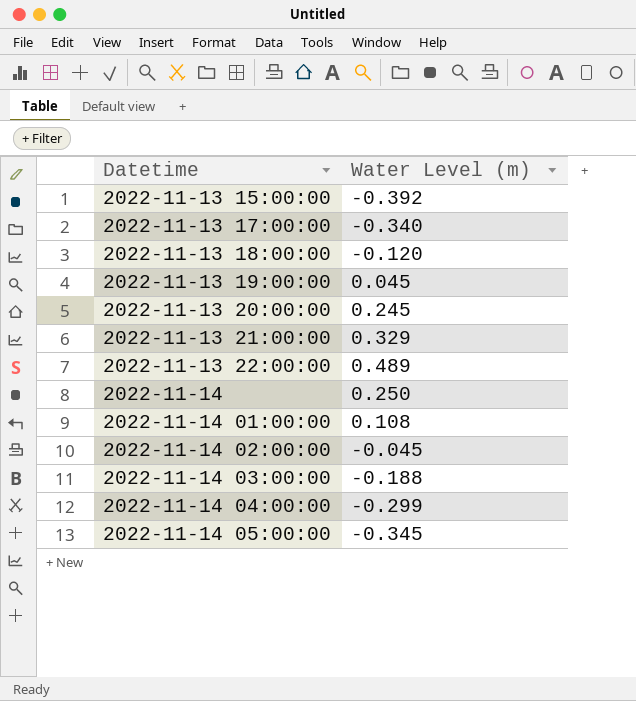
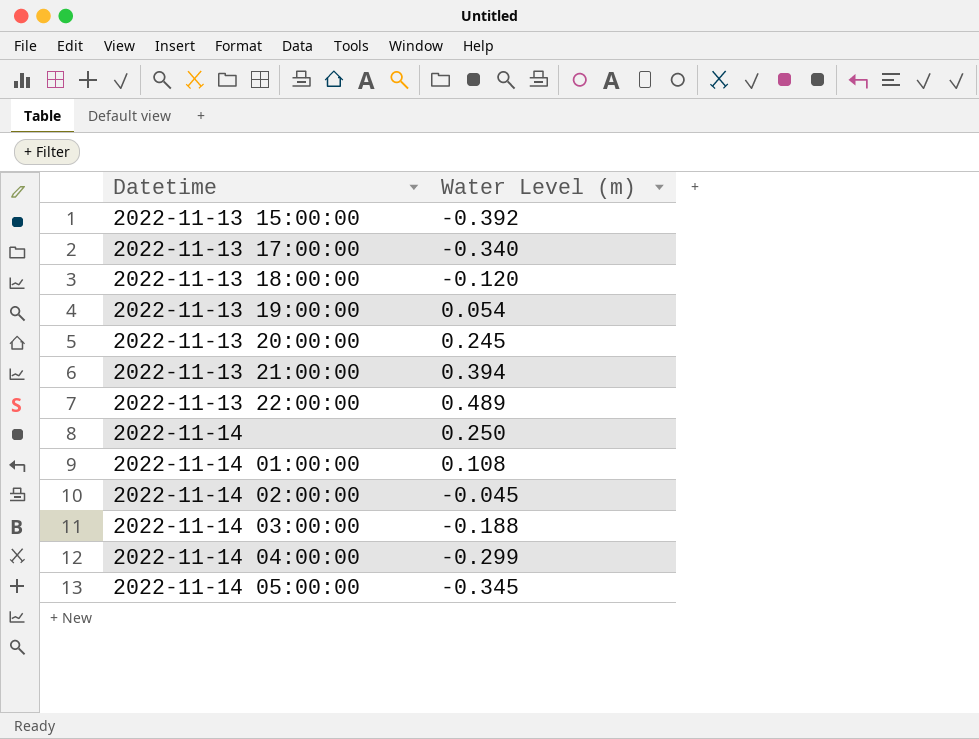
2022-11-13 19:00:00 | Water Level (m): 0.045 -> 0.054
2022-11-13 21:00:00 | Water Level (m): 0.329 -> 0.394

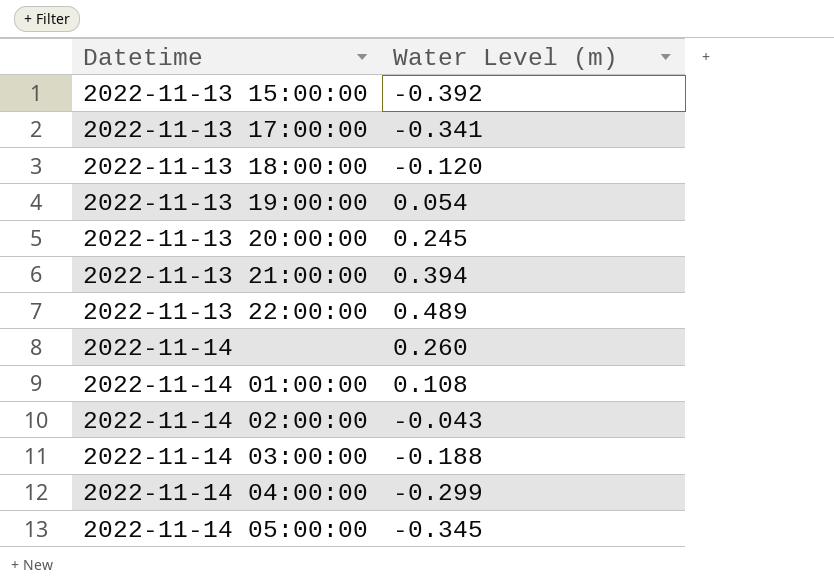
2022-11-13 17:00:00 | Water Level (m): -0.340 -> -0.341
2022-11-14 | Water Level (m): 0.250 -> 0.260
2022-11-14 02:00:00 | Water Level (m): -0.045 -> -0.043

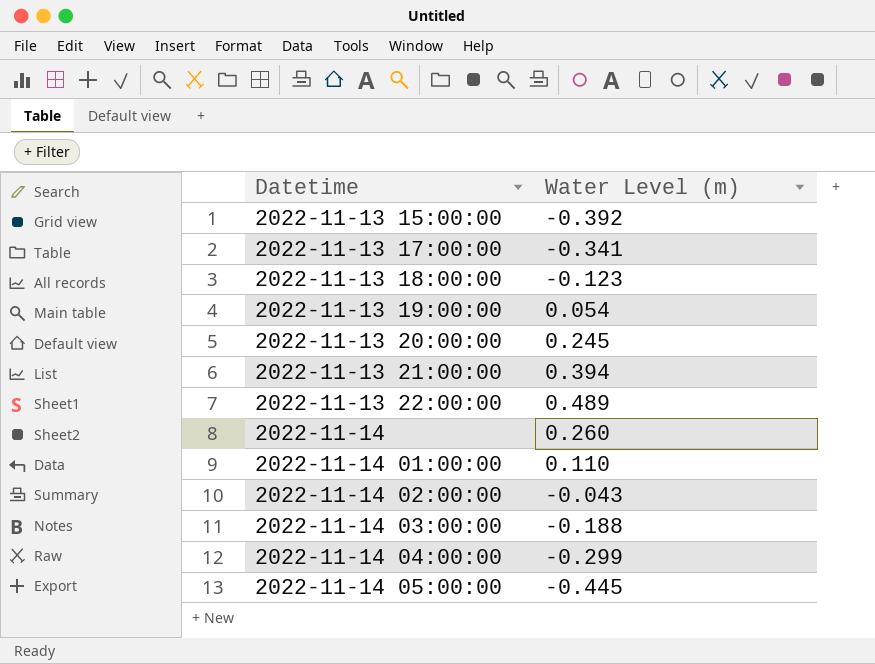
2022-11-13 18:00:00 | Water Level (m): -0.120 -> -0.123
2022-11-14 01:00:00 | Water Level (m): 0.108 -> 0.110
2022-11-14 05:00:00 | Water Level (m): -0.345 -> -0.445

